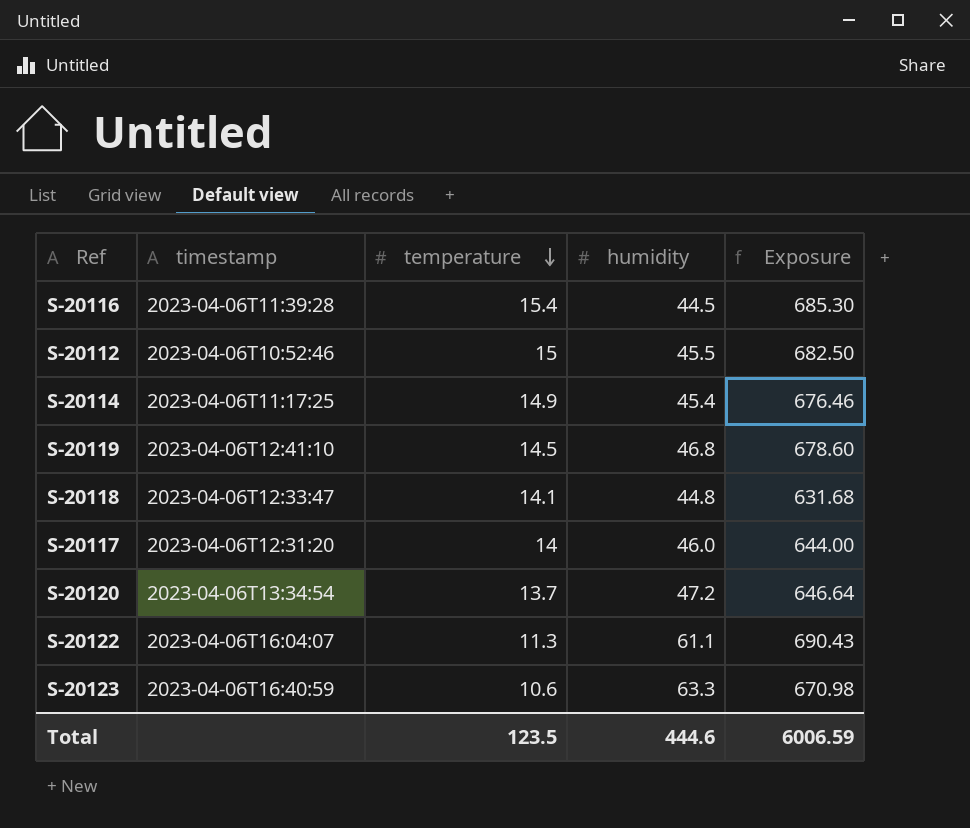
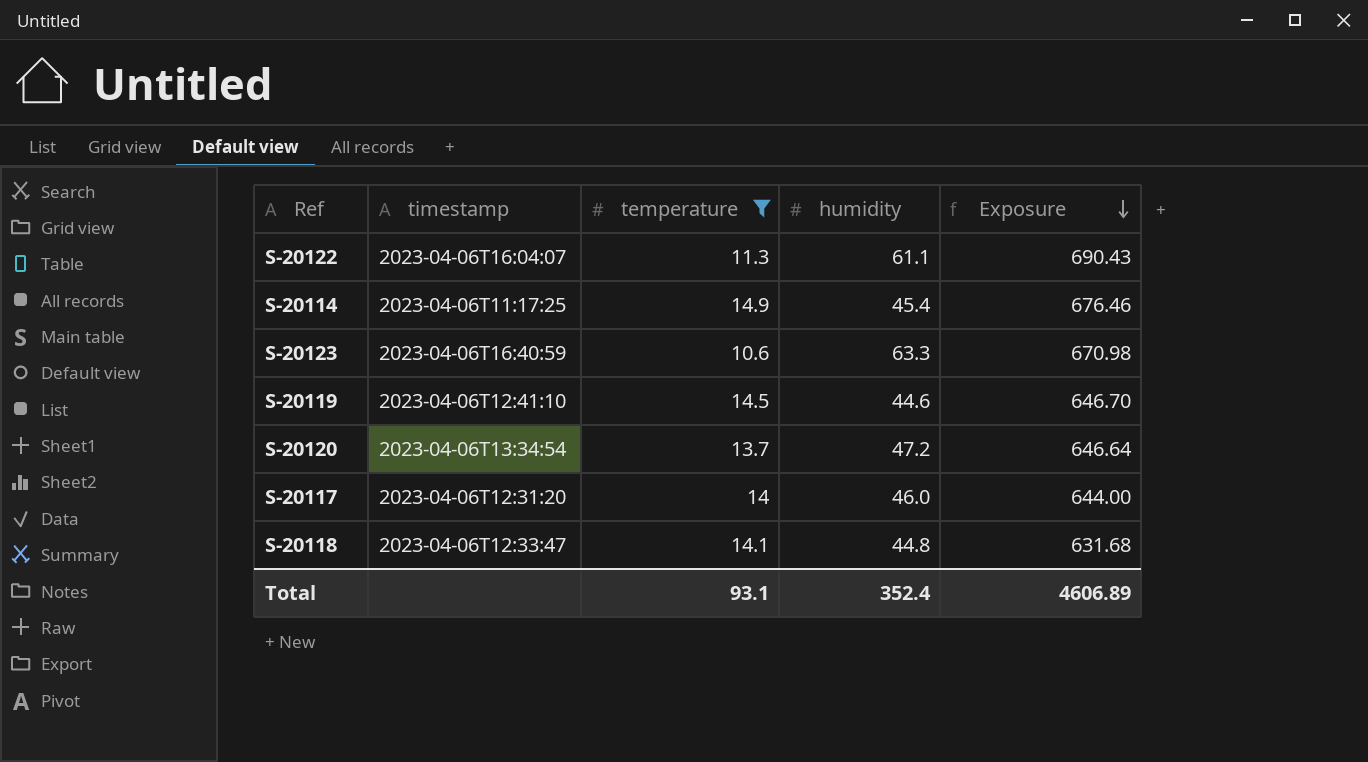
filter: none -> temperature <= 14.9
row order: temperature descending -> Exposure descending
S-20119 | humidity: 46.8 -> 44.6
S-20119 | Exposure: 678.60 -> 646.70
Total | temperature: 123.5 -> 93.1
Total | humidity: 444.6 -> 352.4
Total | Exposure: 6006.59 -> 4606.89

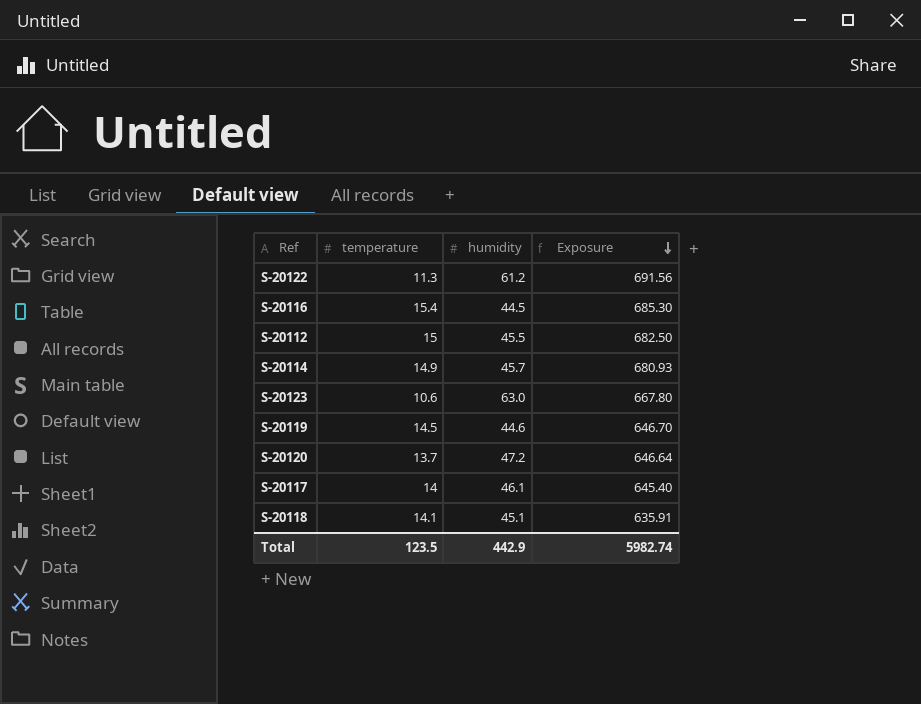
filter: temperature <= 14.9 -> none
column timestamp | position: 2 -> none
S-20122 | humidity: 61.1 -> 61.2
S-20122 | Exposure: 690.43 -> 691.56
S-20114 | humidity: 45.4 -> 45.7
S-20114 | Exposure: 676.46 -> 680.93
S-20123 | humidity: 63.3 -> 63.0
S-20123 | Exposure: 670.98 -> 667.80
S-20117 | humidity: 46.0 -> 46.1
S-20117 | Exposure: 644.00 -> 645.40
S-20118 | humidity: 44.8 -> 45.1
S-20118 | Exposure: 631.68 -> 635.91
Total | temperature: 93.1 -> 123.5
Total | humidity: 352.4 -> 442.9
Total | Exposure: 4606.89 -> 5982.74

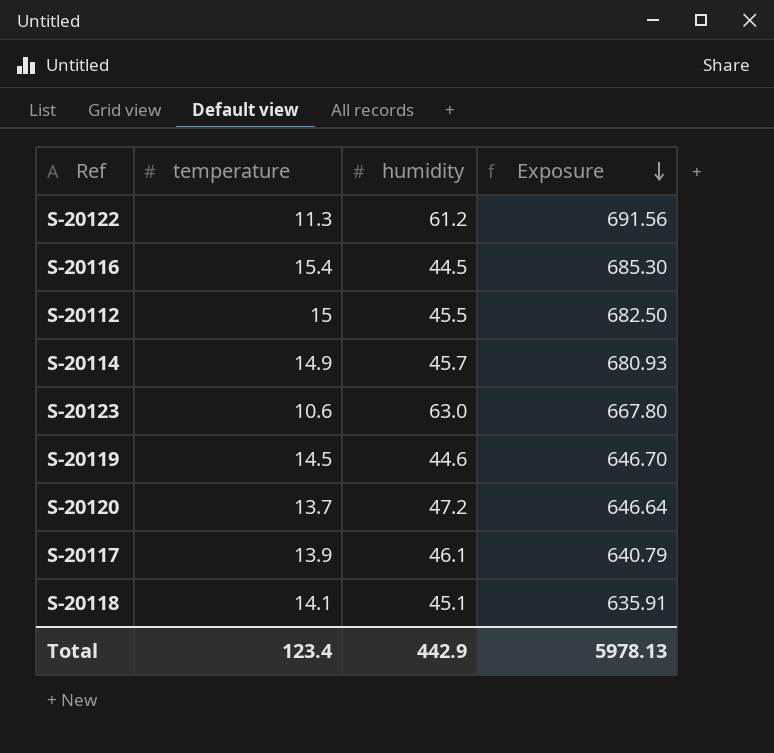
S-20117 | temperature: 14 -> 13.9
S-20117 | Exposure: 645.40 -> 640.79
Total | temperature: 123.5 -> 123.4
Total | Exposure: 5982.74 -> 5978.13

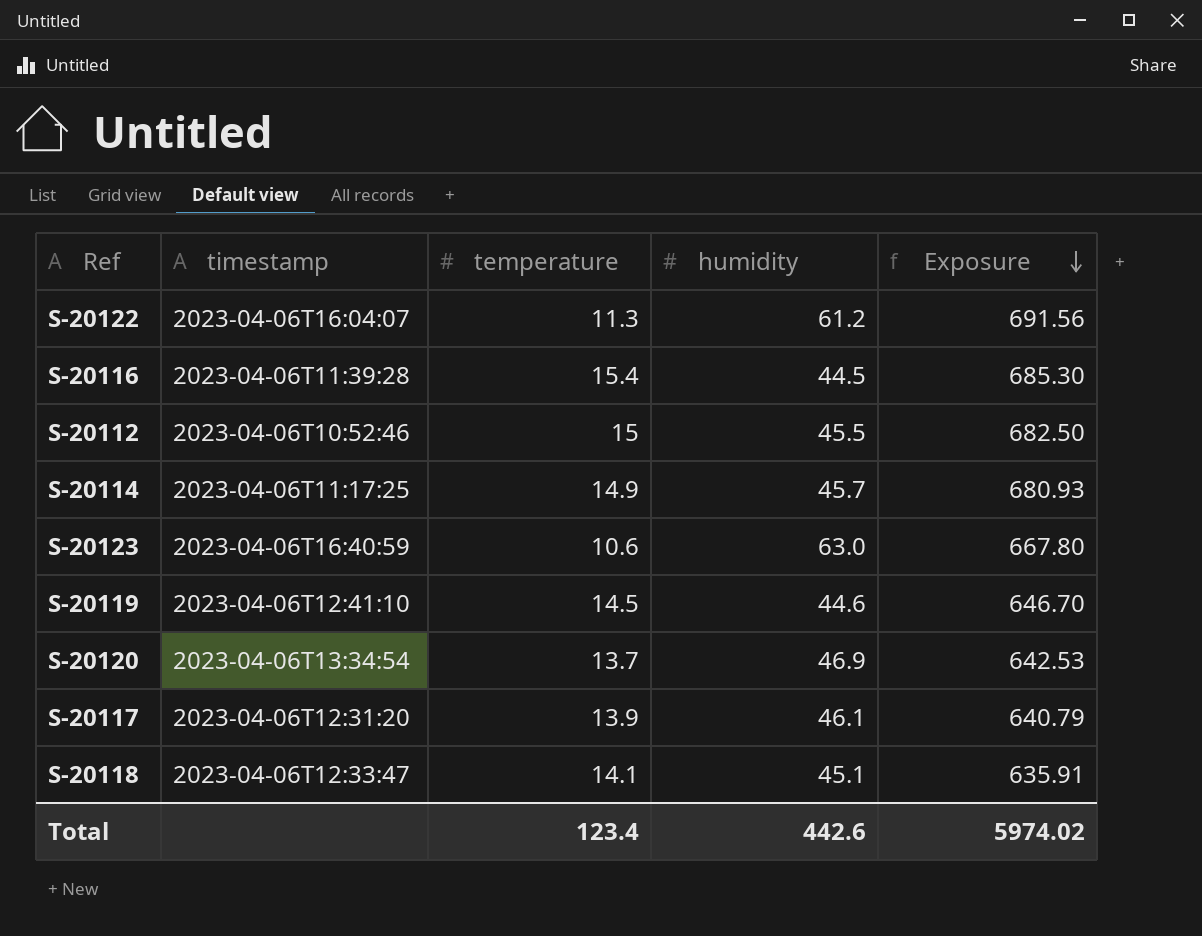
column timestamp | position: none -> 2
S-20120 | humidity: 47.2 -> 46.9
S-20120 | Exposure: 646.64 -> 642.53
Total | humidity: 442.9 -> 442.6
Total | Exposure: 5978.13 -> 5974.02

